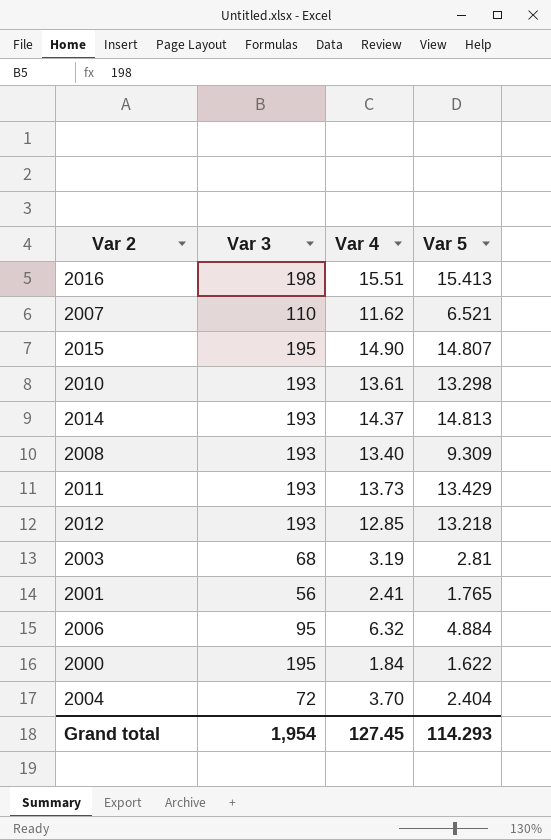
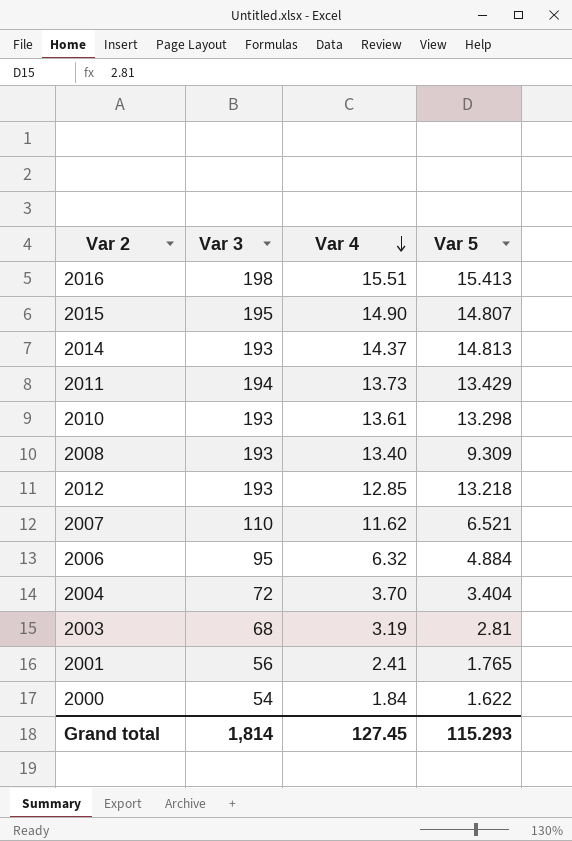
row order: none -> Var 4 descending
2011 | Var 3: 193 -> 194
2004 | Var 5: 2.404 -> 3.404
2000 | Var 3: 195 -> 54
Grand total | Var 3: 1,954 -> 1,814
Grand total | Var 5: 114.293 -> 115.293

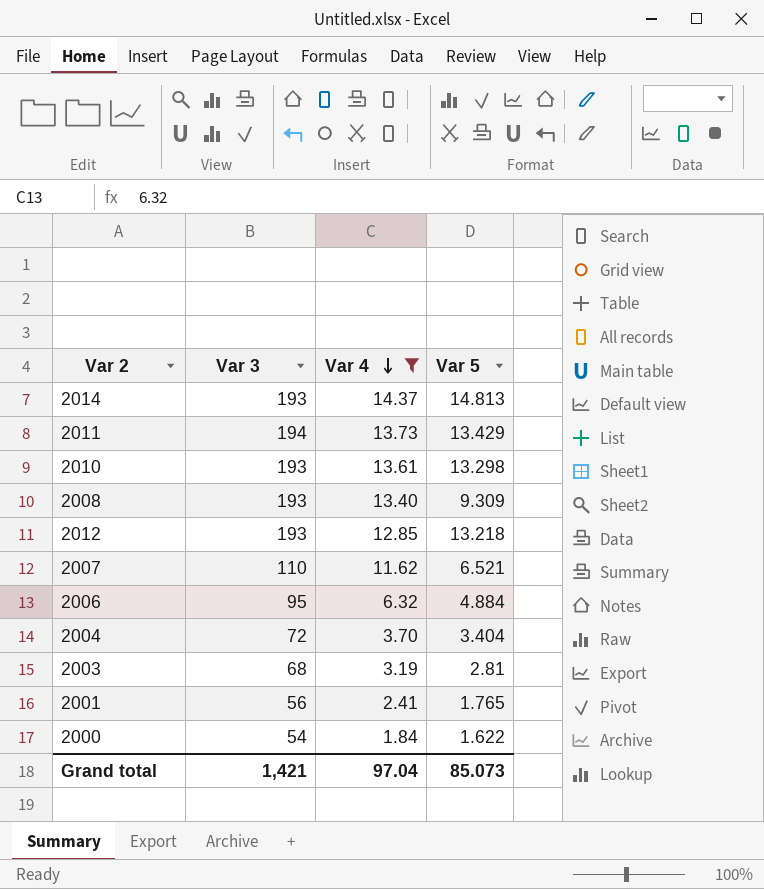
filter: none -> Var 4 <= 14.37
Grand total | Var 3: 1,814 -> 1,421
Grand total | Var 4: 127.45 -> 97.04
Grand total | Var 5: 115.293 -> 85.073

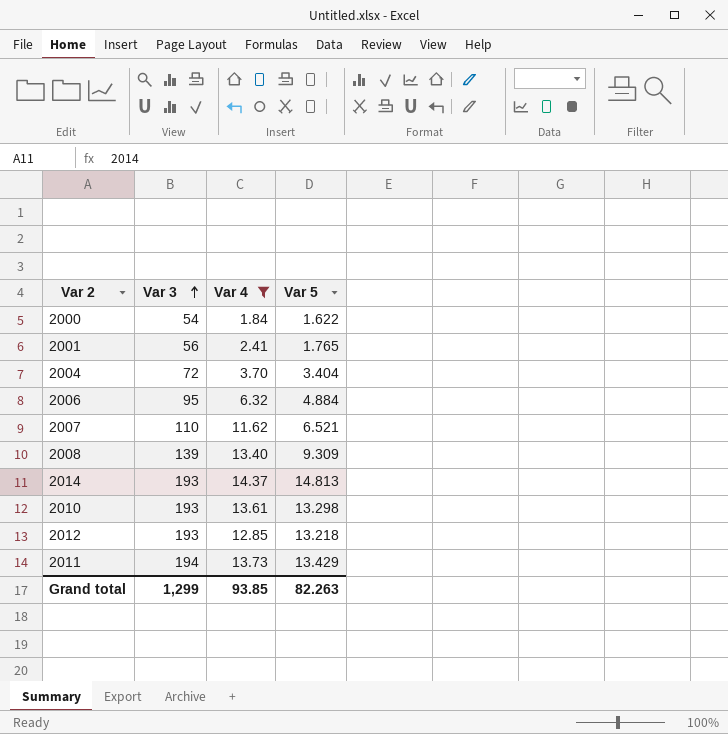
row order: Var 4 descending -> Var 3 ascending
row 2003: 68 | 3.19 | 2.81 -> none
2008 | Var 3: 193 -> 139
Grand total | Var 3: 1,421 -> 1,299
Grand total | Var 4: 97.04 -> 93.85
Grand total | Var 5: 85.073 -> 82.263

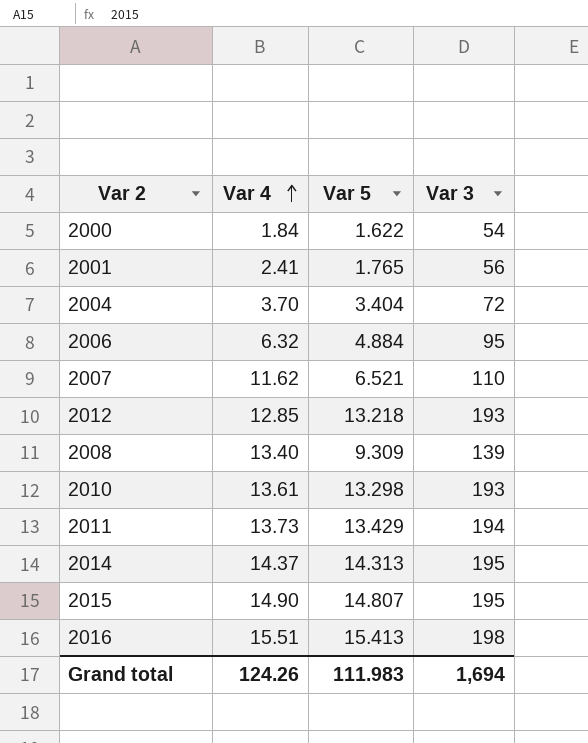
filter: Var 4 <= 14.37 -> none
row order: Var 3 ascending -> Var 4 ascending
column Var 3 | position: 2 -> 4
2014 | Var 5: 14.813 -> 14.313
2014 | Var 3: 193 -> 195
Grand total | Var 4: 93.85 -> 124.26
Grand total | Var 5: 82.263 -> 111.983
Grand total | Var 3: 1,299 -> 1,694

